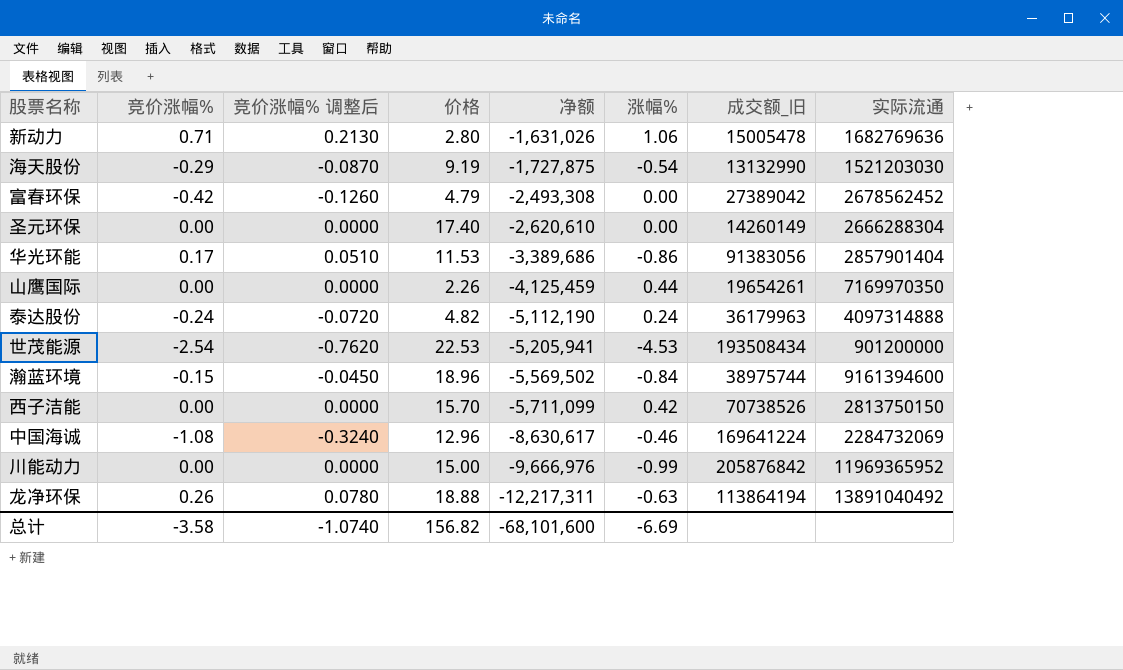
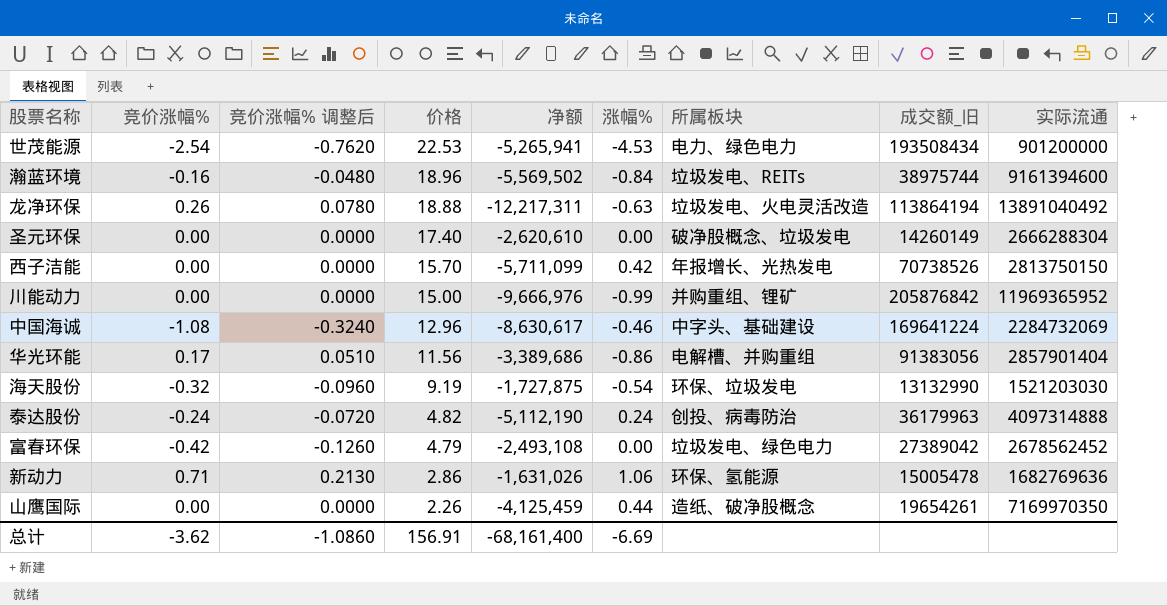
row order: 净额 descending -> 价格 descending
column 所属板块 | position: none -> 7
世茂能源 | 净额: -5,205,941 -> -5,265,941
瀚蓝环境 | 竞价涨幅%: -0.15 -> -0.16
瀚蓝环境 | 竞价涨幅% 调整后: -0.0450 -> -0.0480
华光环能 | 价格: 11.53 -> 11.56
海天股份 | 竞价涨幅%: -0.29 -> -0.32
海天股份 | 竞价涨幅% 调整后: -0.0870 -> -0.0960
富春环保 | 净额: -2,493,308 -> -2,493,108
新动力 | 价格: 2.80 -> 2.86
总计 | 竞价涨幅%: -3.58 -> -3.62
总计 | 竞价涨幅% 调整后: -1.0740 -> -1.0860
总计 | 价格: 156.82 -> 156.91
总计 | 净额: -68,101,600 -> -68,161,400

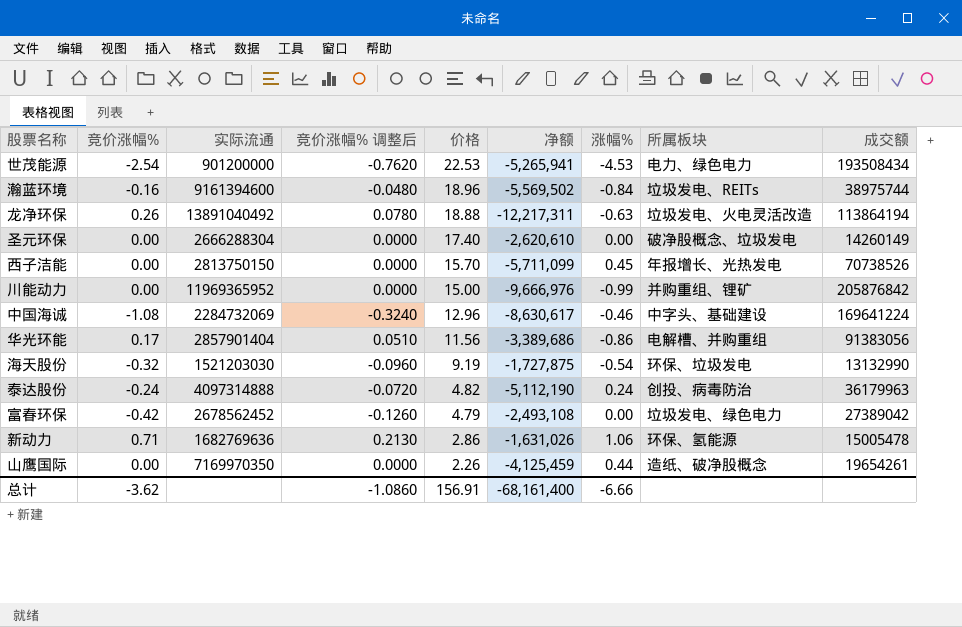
column 实际流通 | position: 9 -> 3
column name: 成交额_旧 -> 成交额
西子洁能 | 涨幅%: 0.42 -> 0.45
总计 | 涨幅%: -6.69 -> -6.66

